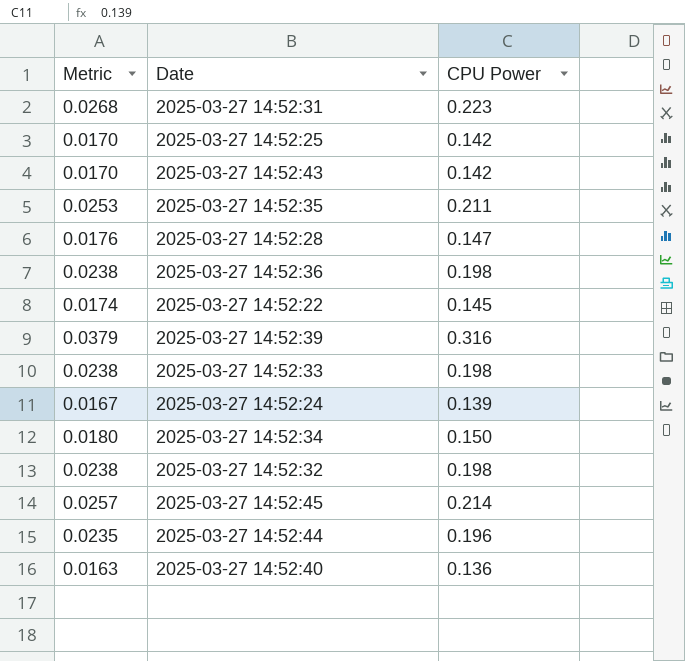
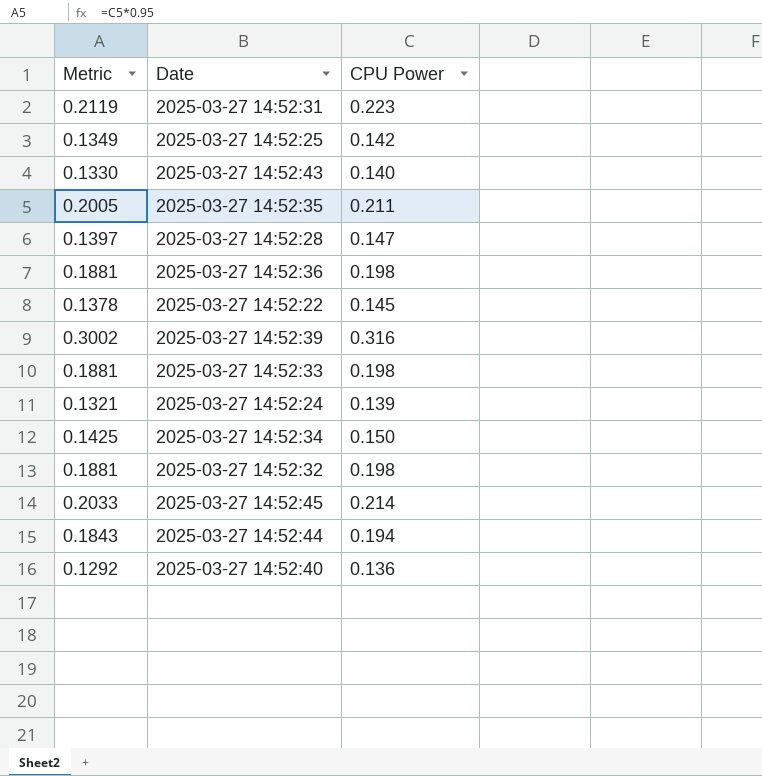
column Metric | formula: [CPU Power] * 0.12 -> [CPU Power] * 0.95
2025-03-27 14:52:43 | CPU Power: 0.142 -> 0.140
2025-03-27 14:52:44 | CPU Power: 0.196 -> 0.194

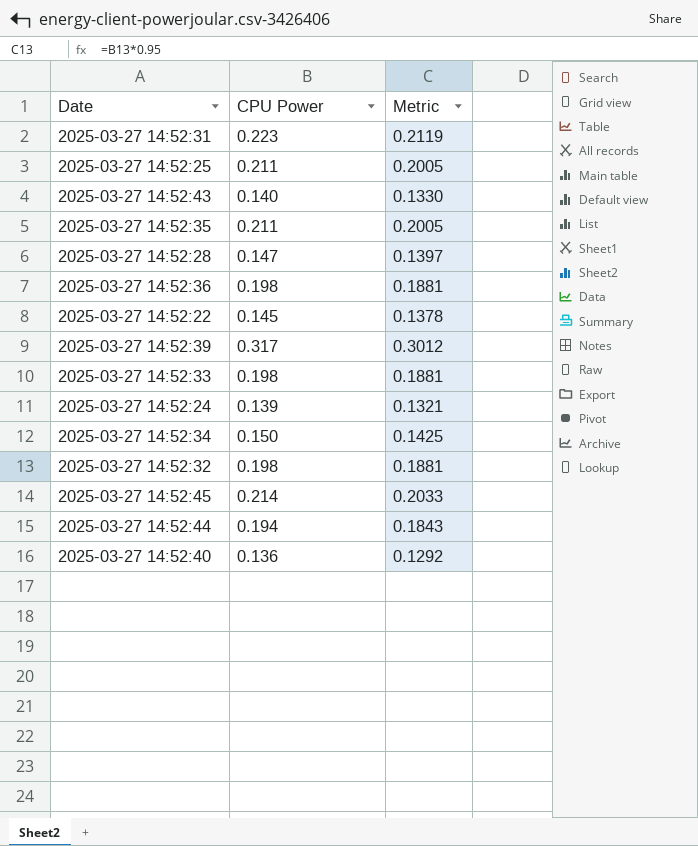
column Metric | position: 1 -> 3
2025-03-27 14:52:25 | CPU Power: 0.142 -> 0.211
2025-03-27 14:52:25 | Metric: 0.1349 -> 0.2005
2025-03-27 14:52:39 | CPU Power: 0.316 -> 0.317
2025-03-27 14:52:39 | Metric: 0.3002 -> 0.3012

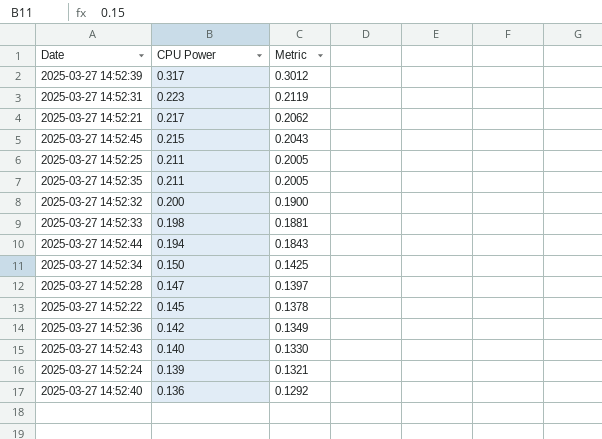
row order: none -> CPU Power descending
row 2025-03-27 14:52:21: none -> 0.217 | 0.2062
2025-03-27 14:52:45 | CPU Power: 0.214 -> 0.215
2025-03-27 14:52:45 | Metric: 0.2033 -> 0.2043
2025-03-27 14:52:32 | CPU Power: 0.198 -> 0.200
2025-03-27 14:52:32 | Metric: 0.1881 -> 0.1900
2025-03-27 14:52:36 | CPU Power: 0.198 -> 0.142
2025-03-27 14:52:36 | Metric: 0.1881 -> 0.1349

